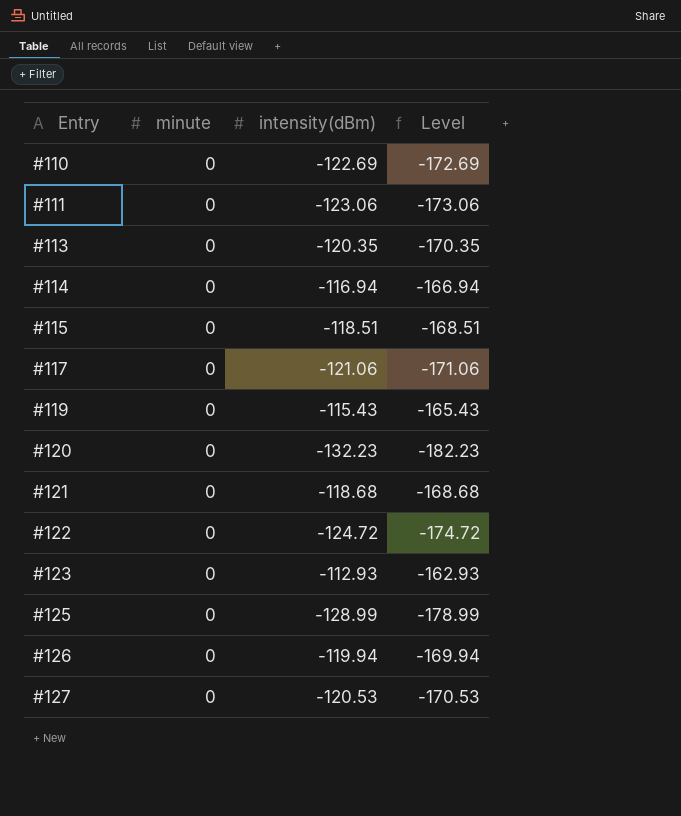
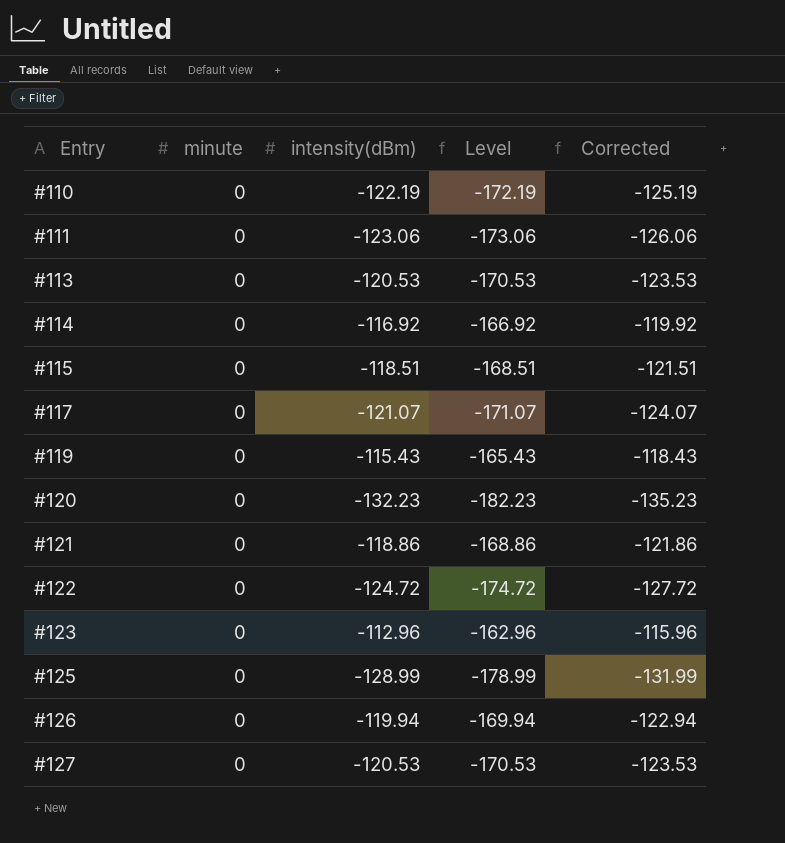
column Corrected | formula: none -> [intensity(dBm)] - 3
#110 | intensity(dBm): -122.69 -> -122.19
#110 | Level: -172.69 -> -172.19
#113 | intensity(dBm): -120.35 -> -120.53
#113 | Level: -170.35 -> -170.53
#114 | intensity(dBm): -116.94 -> -116.92
#114 | Level: -166.94 -> -166.92
#117 | intensity(dBm): -121.06 -> -121.07
#117 | Level: -171.06 -> -171.07
#121 | intensity(dBm): -118.68 -> -118.86
#121 | Level: -168.68 -> -168.86
#123 | intensity(dBm): -112.93 -> -112.96
#123 | Level: -162.93 -> -162.96

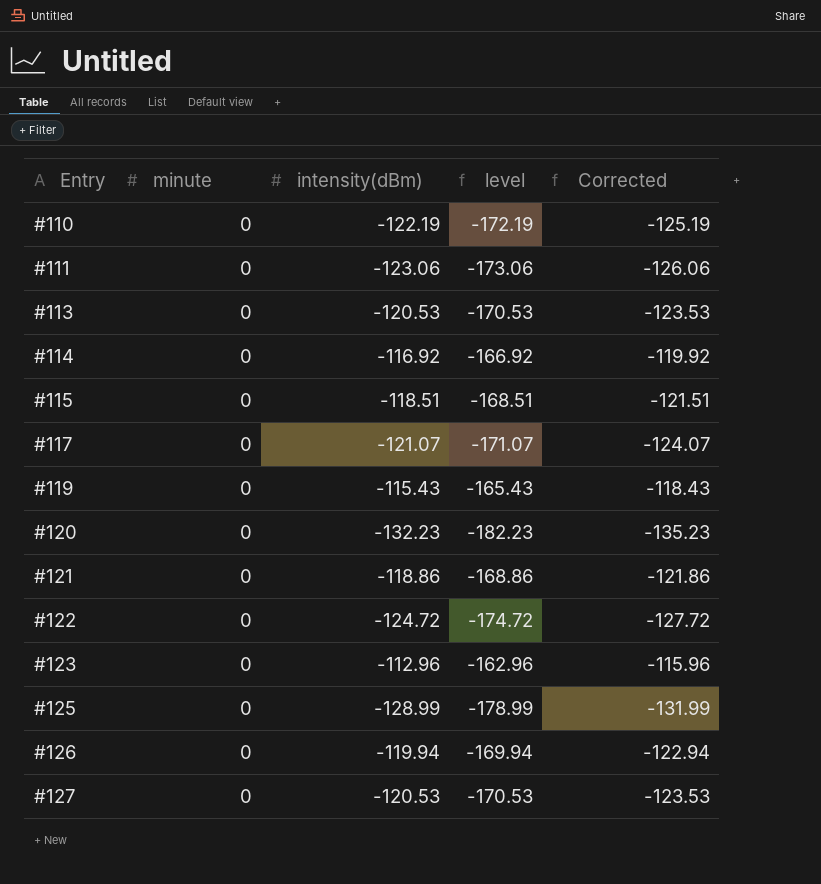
column name: Level -> level

